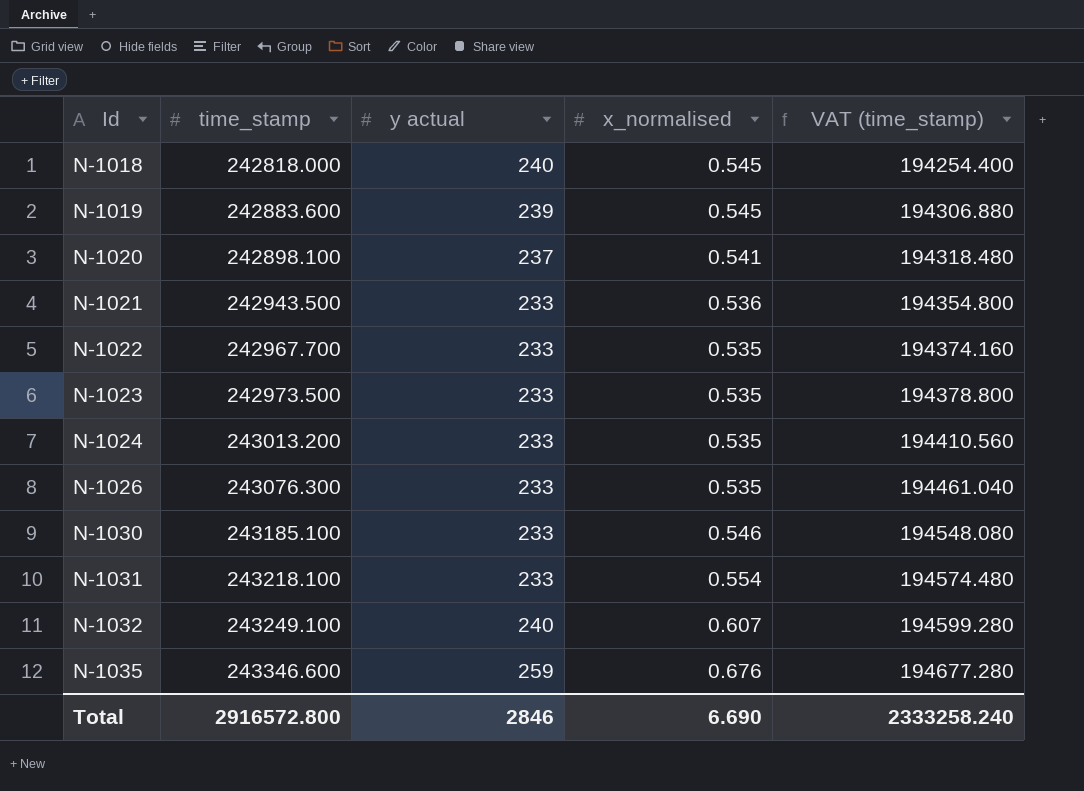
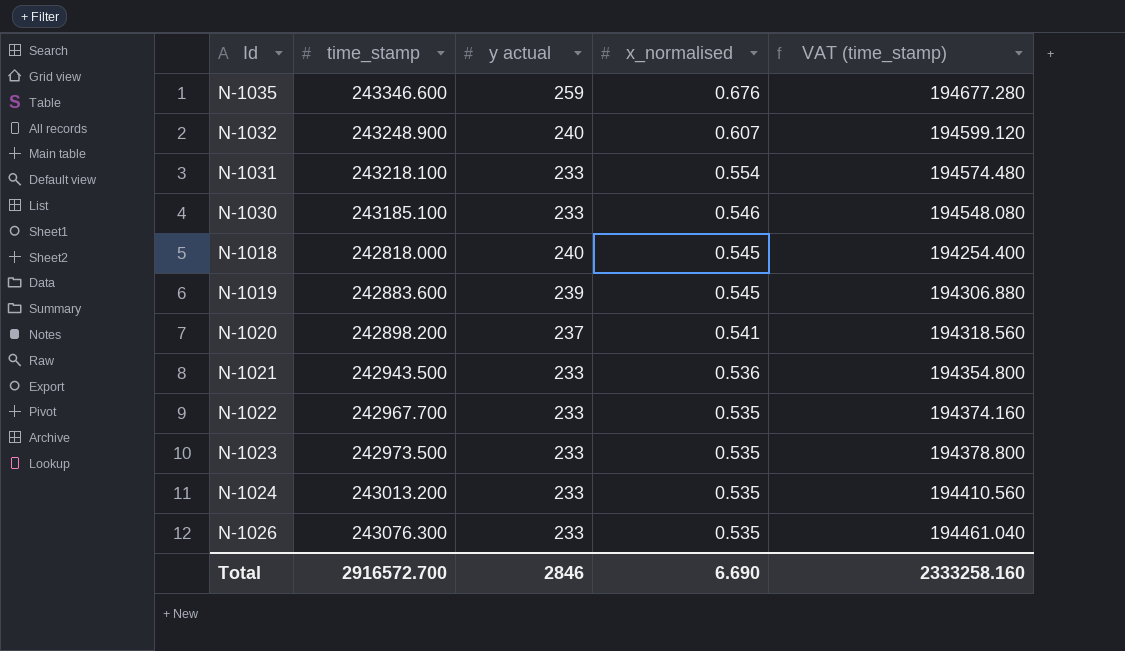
row order: Id ascending -> x_normalised descending
N-1032 | time_stamp: 243249.100 -> 243248.900
N-1032 | VAT (time_stamp): 194599.280 -> 194599.120
N-1020 | time_stamp: 242898.100 -> 242898.200
N-1020 | VAT (time_stamp): 194318.480 -> 194318.560
Total | time_stamp: 2916572.800 -> 2916572.700
Total | VAT (time_stamp): 2333258.240 -> 2333258.160

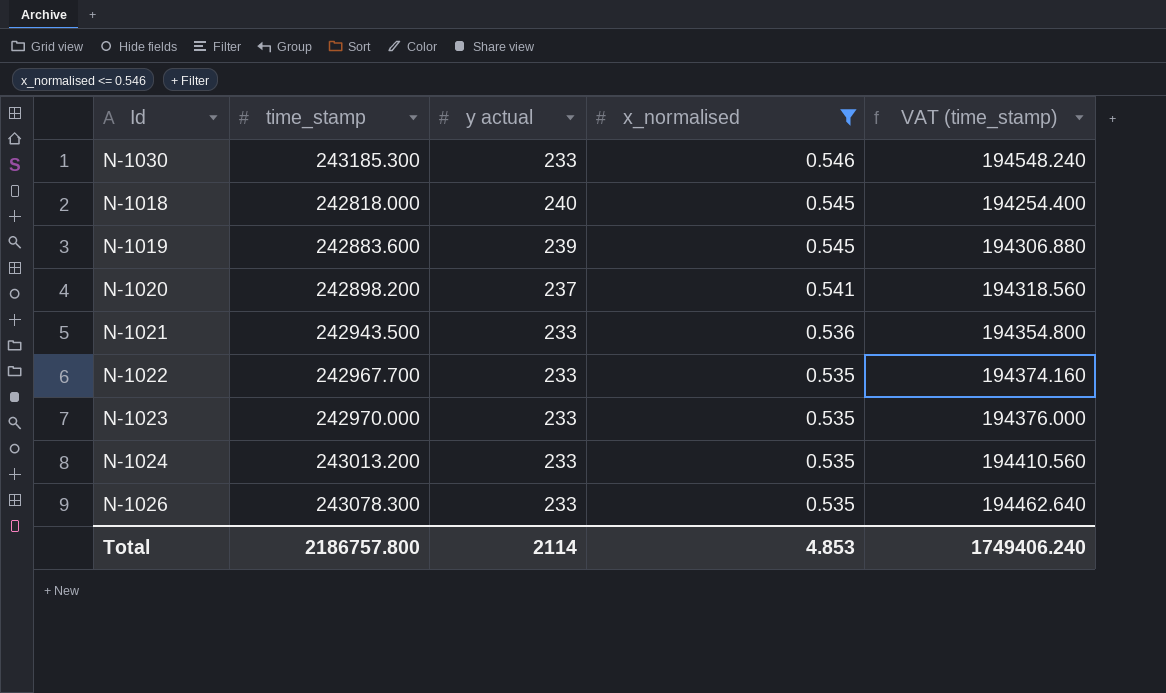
filter: none -> x_normalised <= 0.546
N-1030 | time_stamp: 243185.100 -> 243185.300
N-1030 | VAT (time_stamp): 194548.080 -> 194548.240
N-1023 | time_stamp: 242973.500 -> 242970.000
N-1023 | VAT (time_stamp): 194378.800 -> 194376.000
N-1026 | time_stamp: 243076.300 -> 243078.300
N-1026 | VAT (time_stamp): 194461.040 -> 194462.640
Total | time_stamp: 2916572.700 -> 2186757.800
Total | y actual: 2846 -> 2114
Total | x_normalised: 6.690 -> 4.853
Total | VAT (time_stamp): 2333258.160 -> 1749406.240

